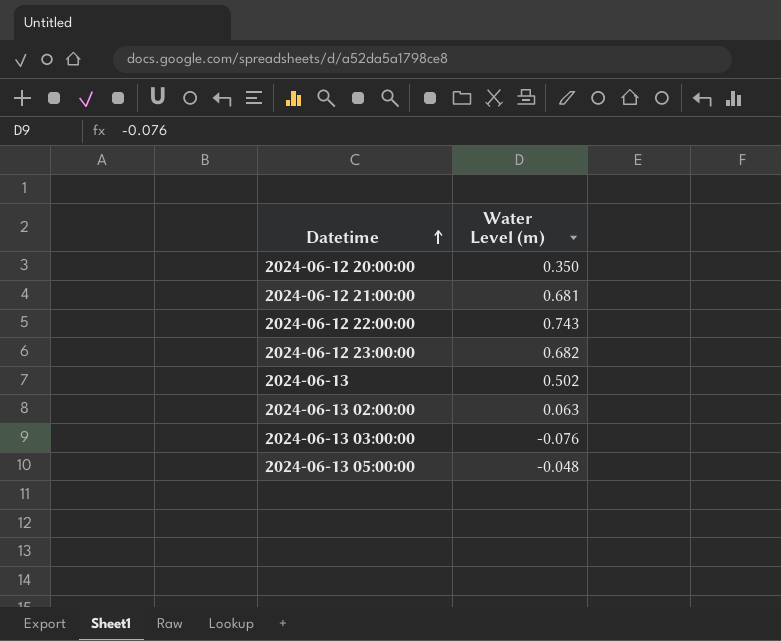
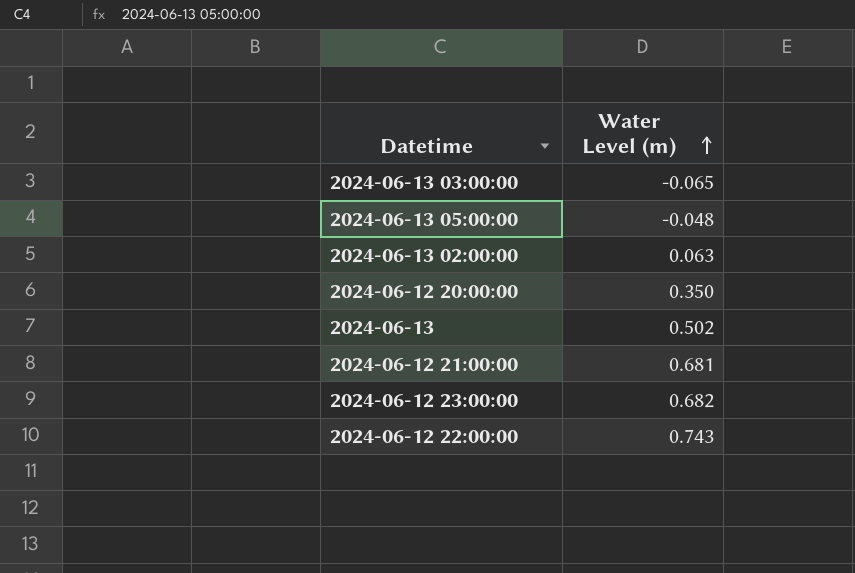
row order: Datetime ascending -> Water Level (m) ascending
2024-06-13 03:00:00 | Water Level (m): -0.076 -> -0.065

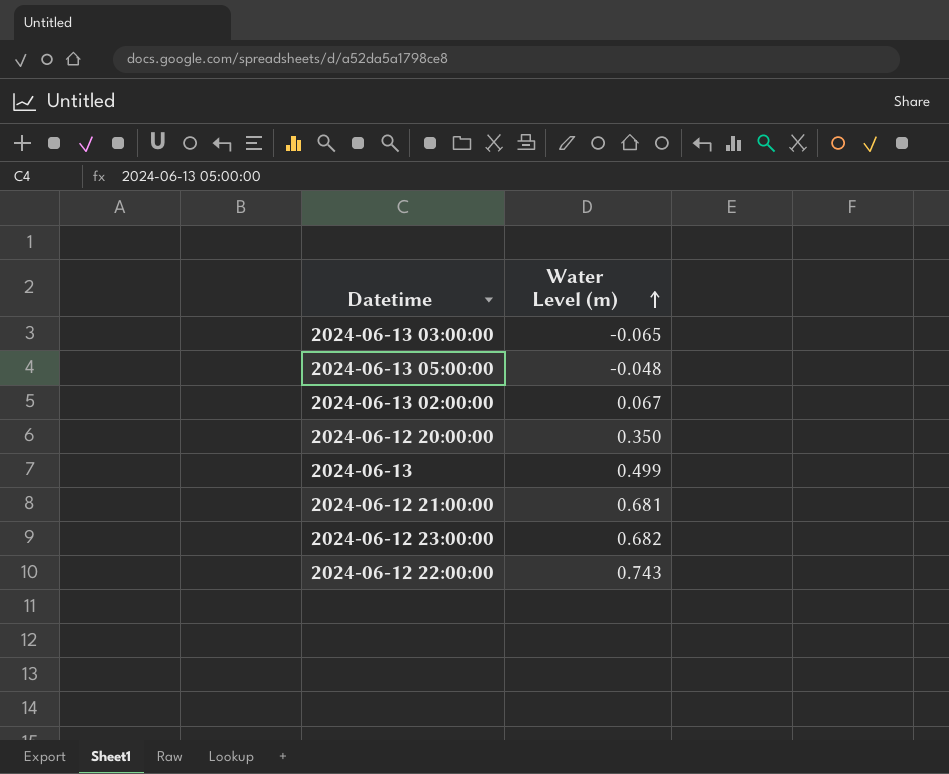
2024-06-13 02:00:00 | Water Level (m): 0.063 -> 0.067
2024-06-13 | Water Level (m): 0.502 -> 0.499

